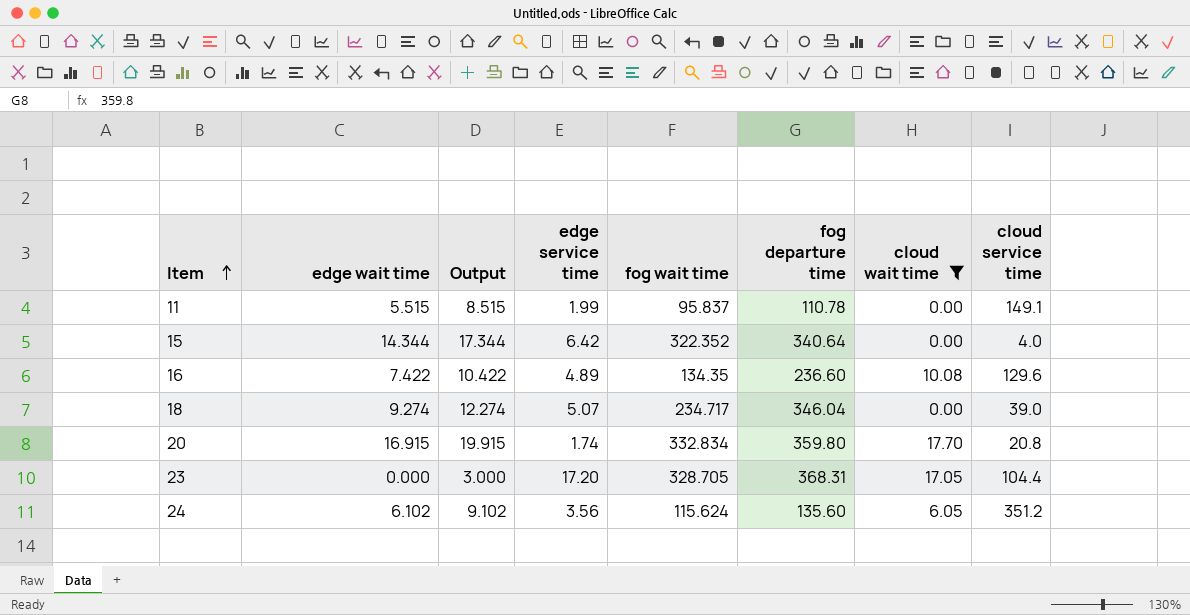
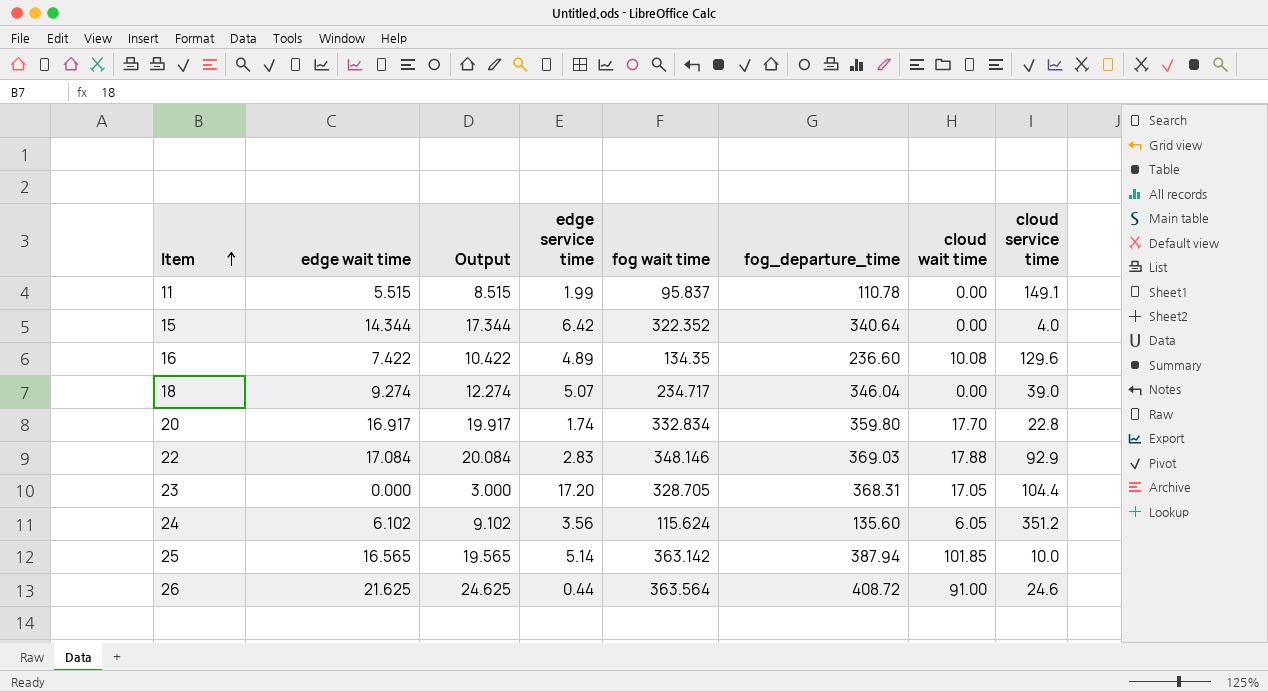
filter: cloud wait time <= 17.70 -> none
column name: fog departure time -> fog_departure_time
20 | edge wait time: 16.915 -> 16.917
20 | Output: 19.915 -> 19.917
20 | cloud service time: 20.8 -> 22.8

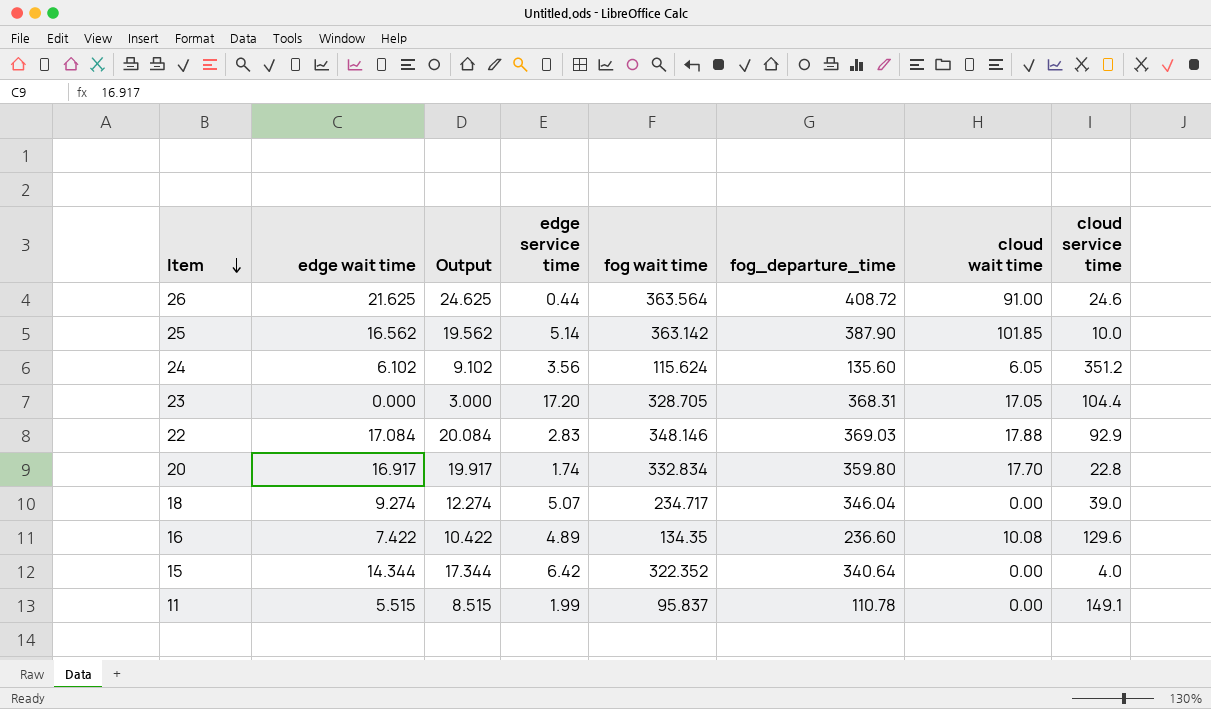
row order: Item ascending -> Item descending
25 | edge wait time: 16.565 -> 16.562
25 | Output: 19.565 -> 19.562
25 | fog_departure_time: 387.94 -> 387.90

